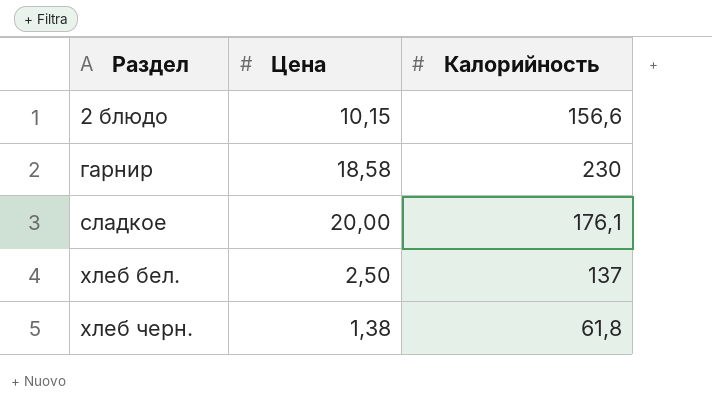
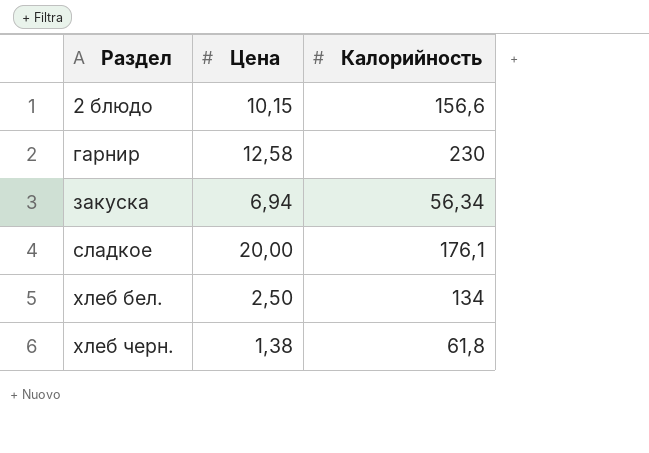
гарнир | Цена: 18,58 -> 12,58
row закуска: none -> 6,94 | 56,34
хлеб бел. | Калорийность: 137 -> 134

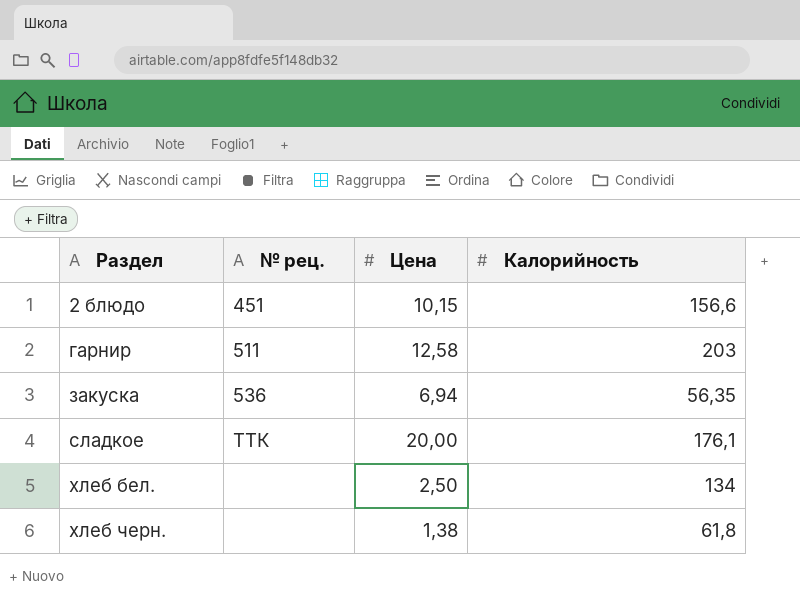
column № рец. | position: none -> 2
гарнир | Калорийность: 230 -> 203
закуска | Калорийность: 56,34 -> 56,35

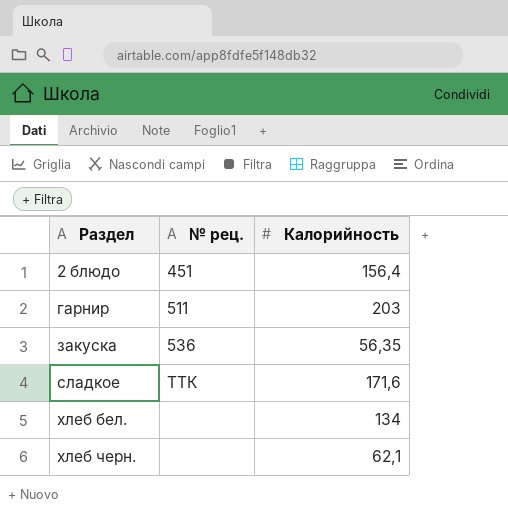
column Цена | position: 3 -> none
2 блюдо | Калорийность: 156,6 -> 156,4
сладкое | Калорийность: 176,1 -> 171,6
хлеб черн. | Калорийность: 61,8 -> 62,1

